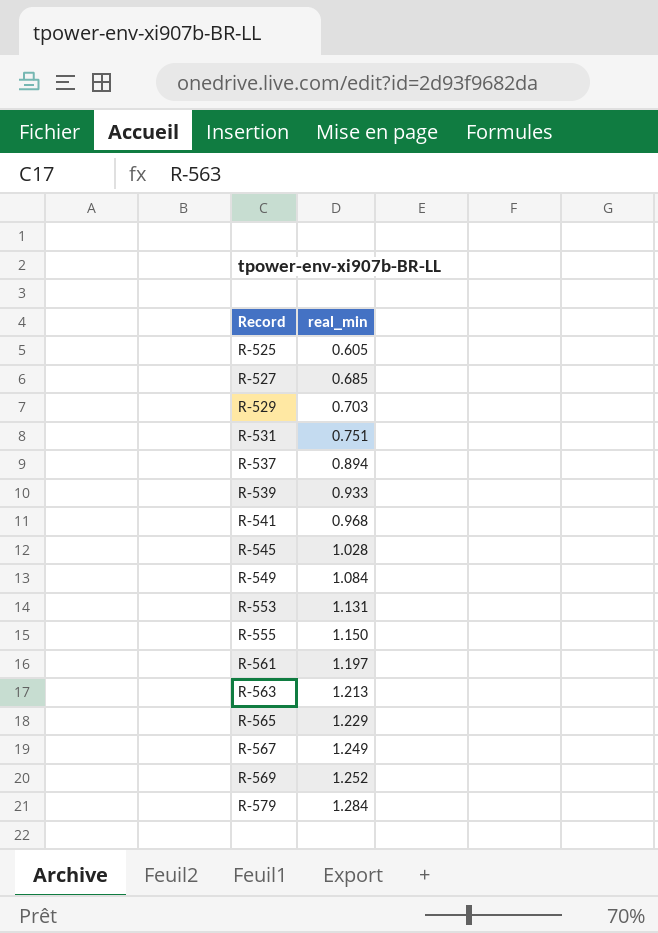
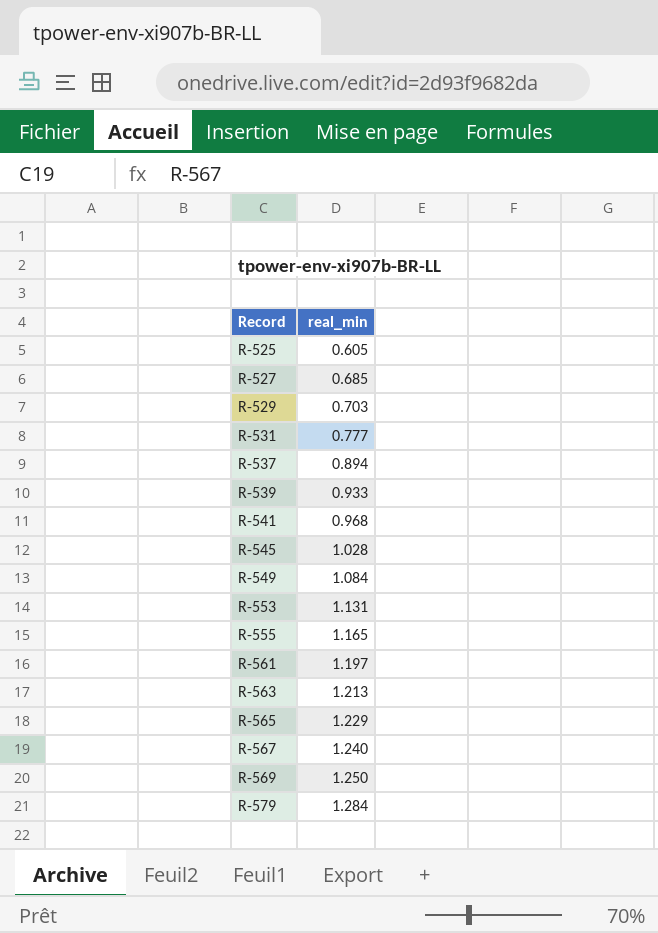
R-531 | real_min: 0.751 -> 0.777
R-555 | real_min: 1.150 -> 1.165
R-567 | real_min: 1.249 -> 1.240
R-569 | real_min: 1.252 -> 1.250

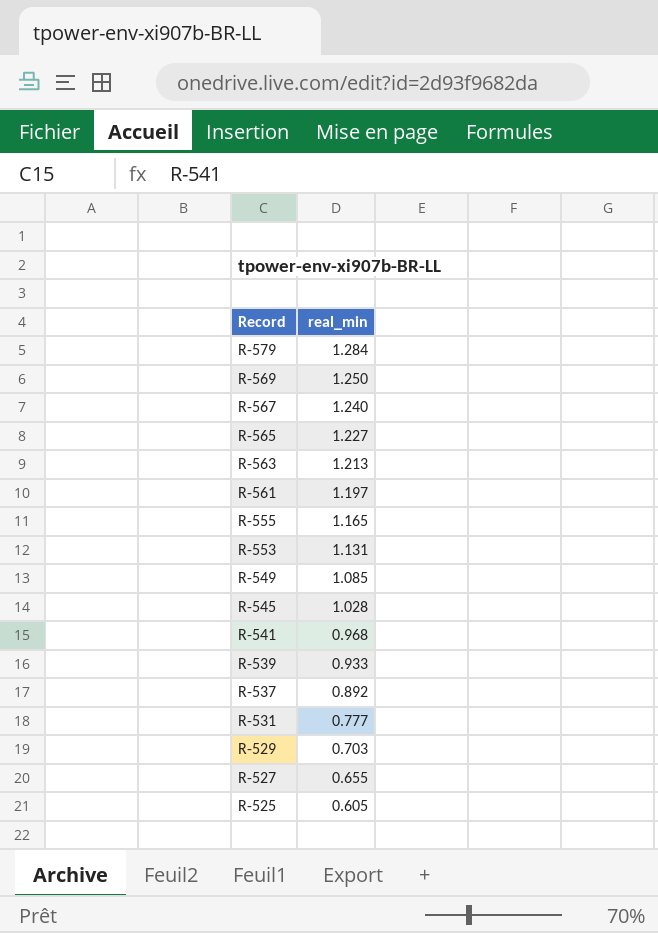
row order: Record ascending -> Record descending
R-565 | real_min: 1.229 -> 1.227
R-549 | real_min: 1.084 -> 1.085
R-537 | real_min: 0.894 -> 0.892
R-527 | real_min: 0.685 -> 0.655

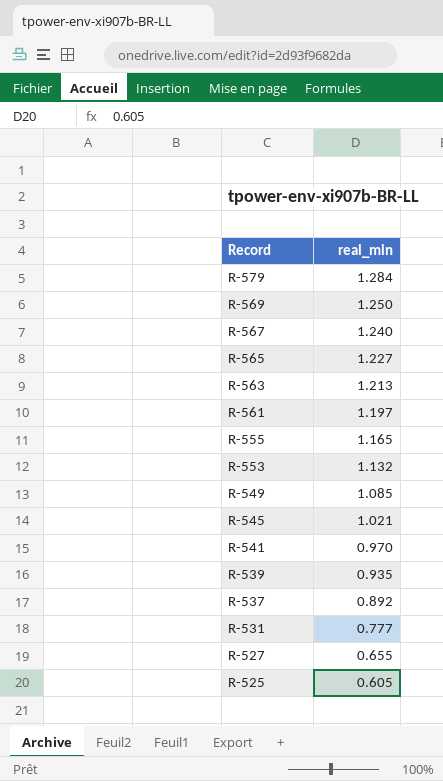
row R-529: 0.703 -> none
R-553 | real_min: 1.131 -> 1.132
R-545 | real_min: 1.028 -> 1.021
R-541 | real_min: 0.968 -> 0.970
R-539 | real_min: 0.933 -> 0.935

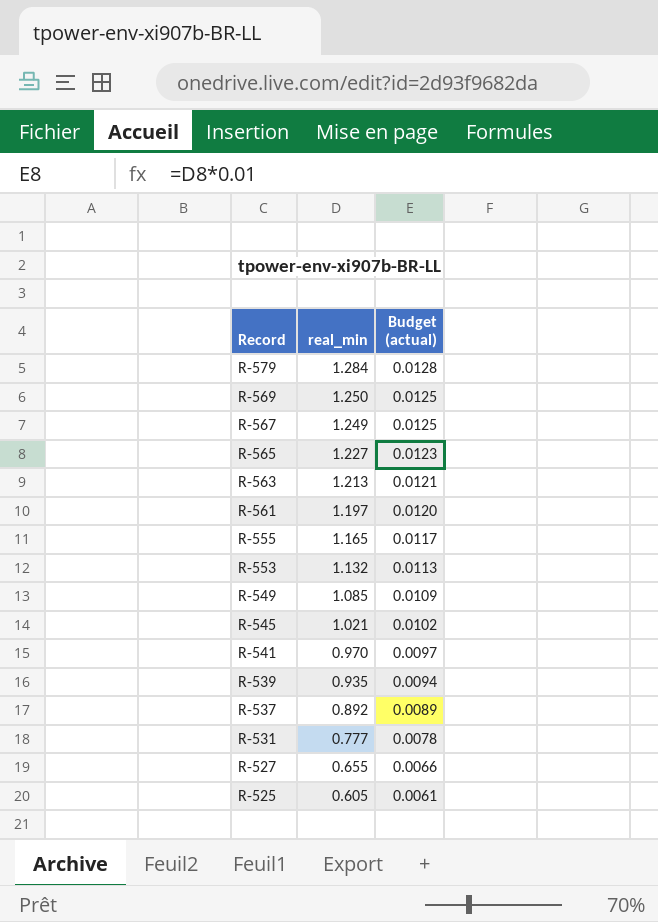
column Budget (actual) | formula: none -> [real_min] * 0.01
R-567 | real_min: 1.240 -> 1.249

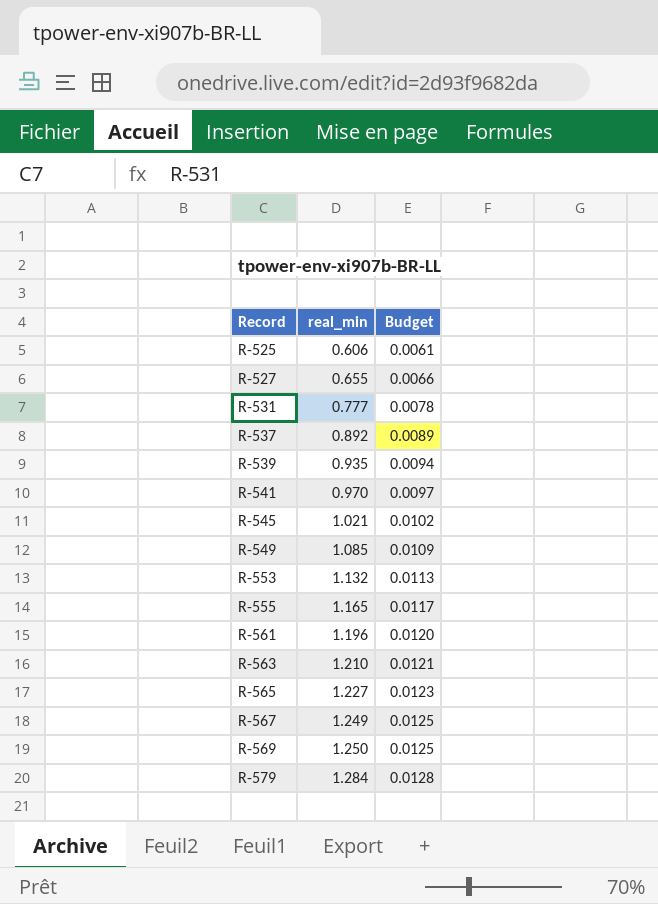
row order: Record descending -> Record ascending
column name: Budget (actual) -> Budget
R-525 | real_min: 0.605 -> 0.606
R-561 | real_min: 1.197 -> 1.196
R-563 | real_min: 1.213 -> 1.210

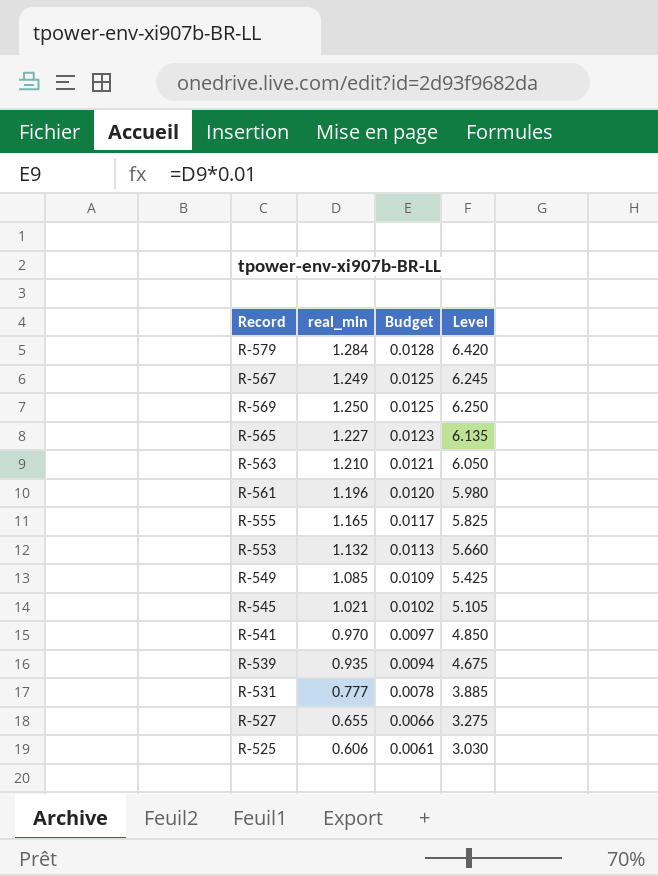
row order: Record ascending -> Budget descending
column Level | formula: none -> [real_min] * 5
row R-537: 0.892 | 0.0089 -> none

